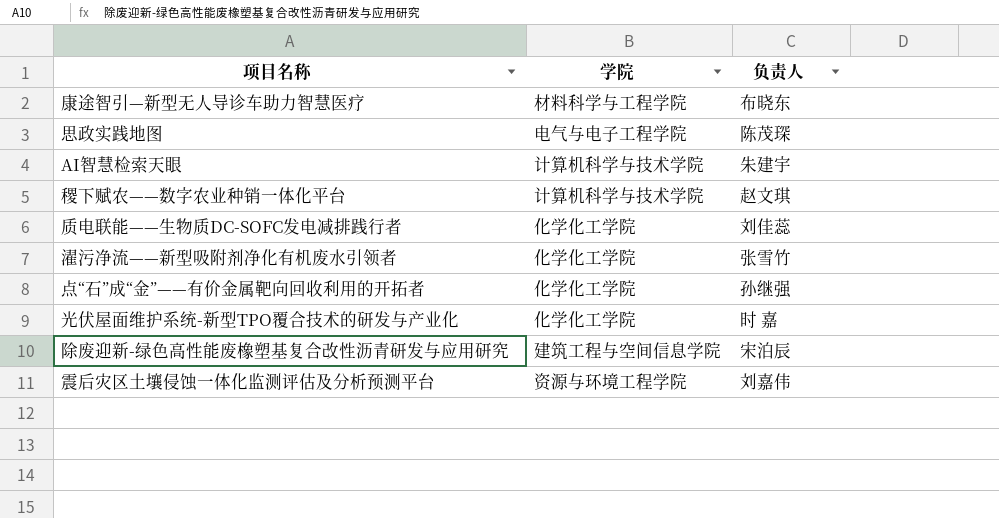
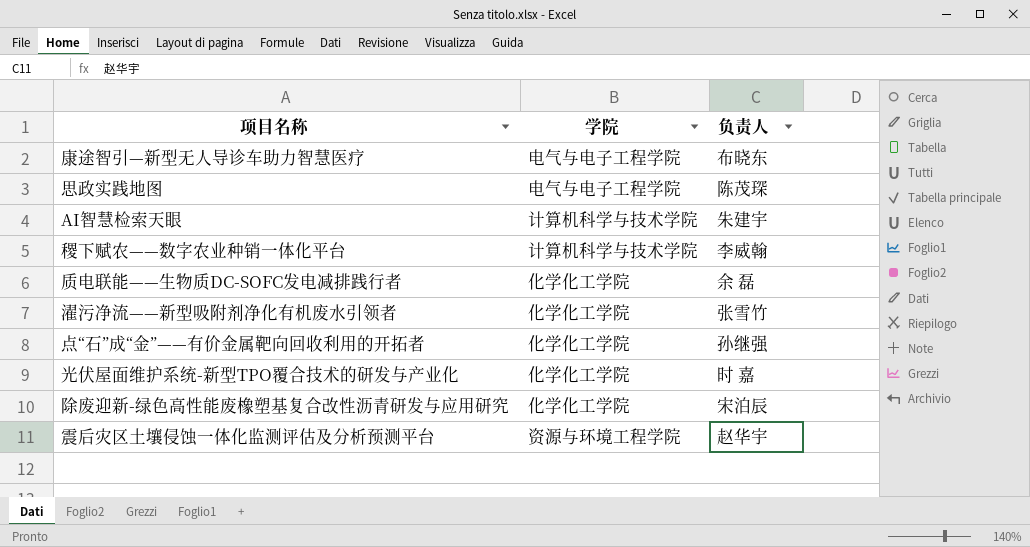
康途智引—新型无人导诊车助力智慧医疗 | 学院: 材料科学与工程学院 -> 电气与电子工程学院
稷下赋农——数字农业种销一体化平台 | 负责人: 赵文琪 -> 李威翰
质电联能——生物质DC-SOFC发电减排践行者 | 负责人: 刘佳蕊 -> 余 磊
除废迎新-绿色高性能废橡塑基复合改性沥青研发与应用研究 | 学院: 建筑工程与空间信息学院 -> 化学化工学院
震后灾区土壤侵蚀一体化监测评估及分析预测平台 | 负责人: 刘嘉伟 -> 赵华宇

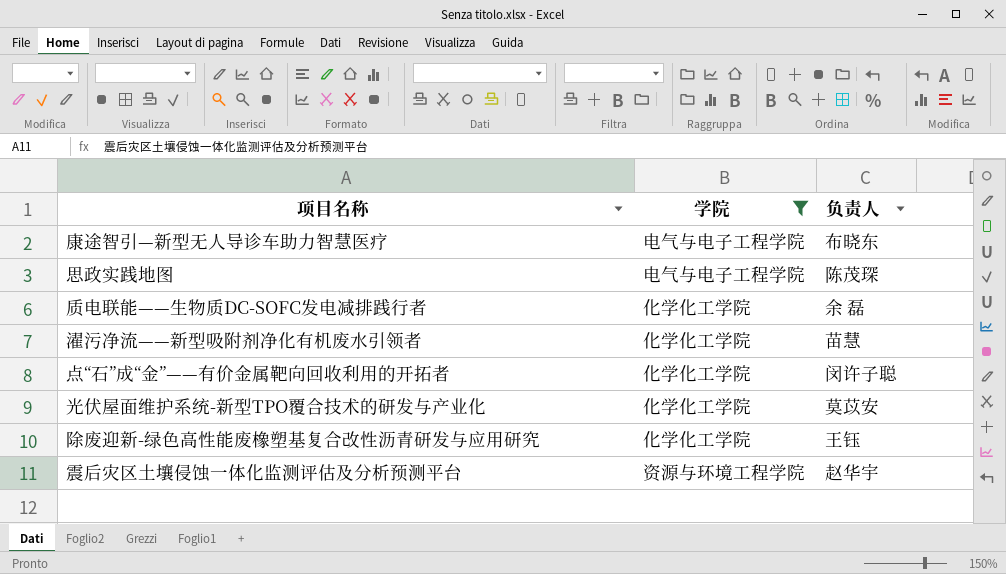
filter: none -> 学院 != 计算机科学与技术学院
濯污净流——新型吸附剂净化有机废水引领者 | 负责人: 张雪竹 -> 苗慧
点“石”成“金”——有价金属靶向回收利用的开拓者 | 负责人: 孙继强 -> 闵许子聪
光伏屋面维护系统-新型TPO覆合技术的研发与产业化 | 负责人: 时 嘉 -> 莫苡安
除废迎新-绿色高性能废橡塑基复合改性沥青研发与应用研究 | 负责人: 宋泊辰 -> 王钰

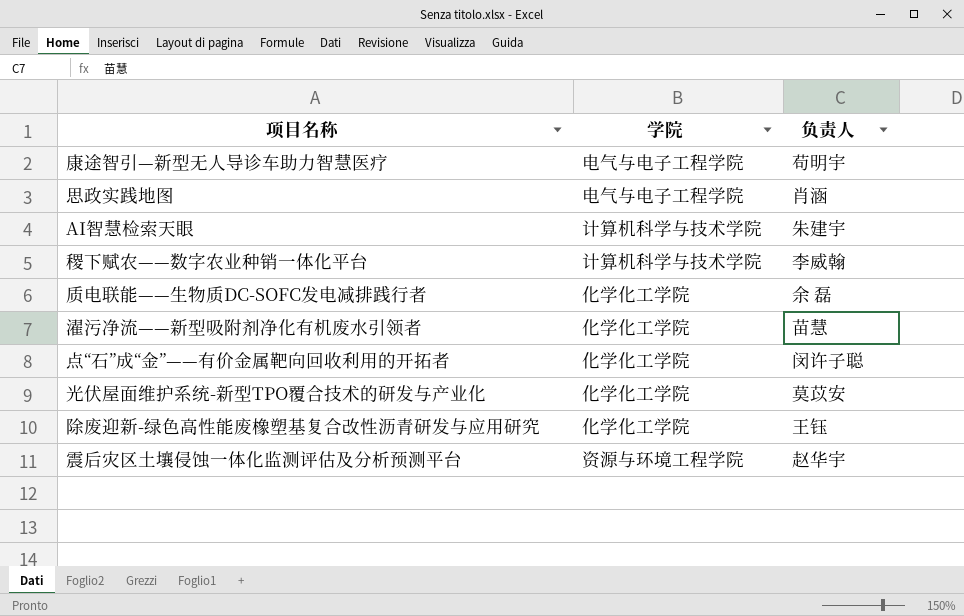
filter: 学院 != 计算机科学与技术学院 -> none
康途智引—新型无人导诊车助力智慧医疗 | 负责人: 布晓东 -> 苟明宇
思政实践地图 | 负责人: 陈茂琛 -> 肖涵

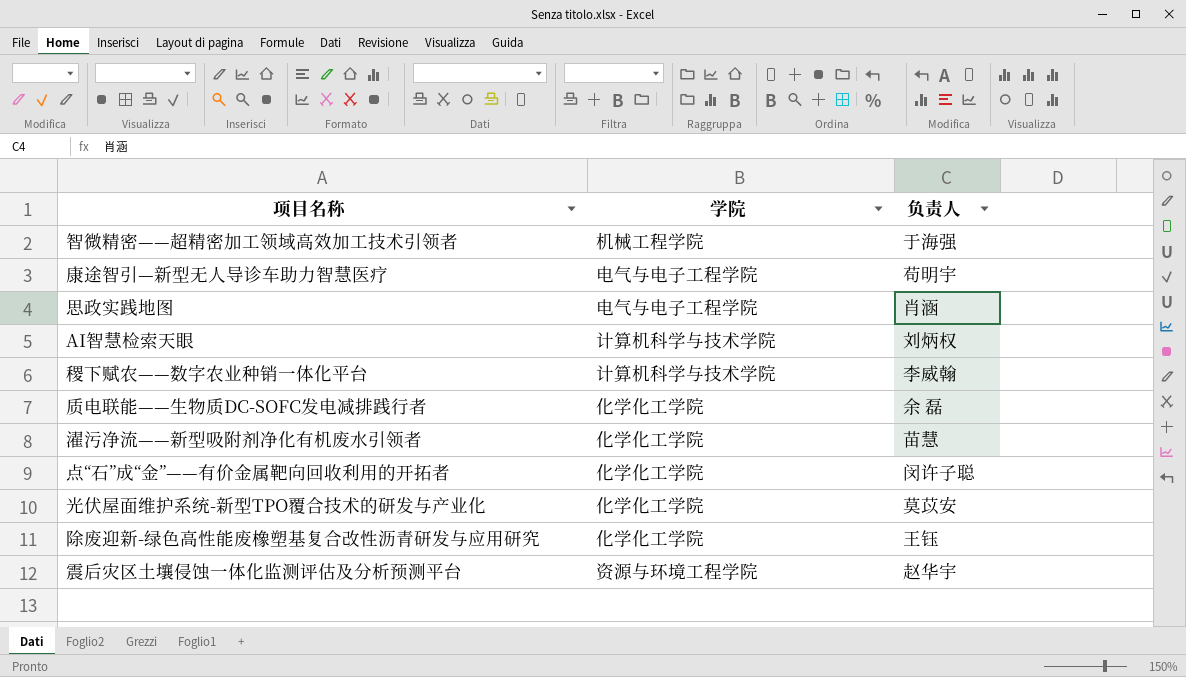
row 智微精密——超精密加工领域高效加工技术引领者: none -> 机械工程学院 | 于海强
AI智慧检索天眼 | 负责人: 朱建宇 -> 刘炳权

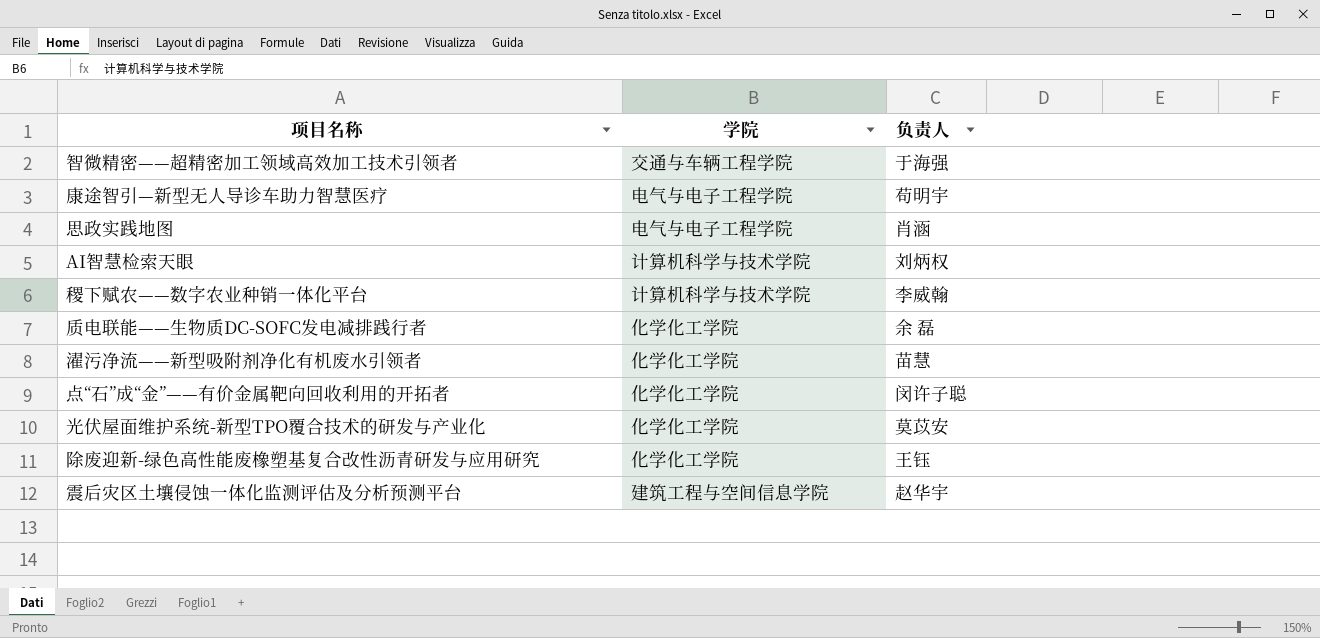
智微精密——超精密加工领域高效加工技术引领者 | 学院: 机械工程学院 -> 交通与车辆工程学院
震后灾区土壤侵蚀一体化监测评估及分析预测平台 | 学院: 资源与环境工程学院 -> 建筑工程与空间信息学院

